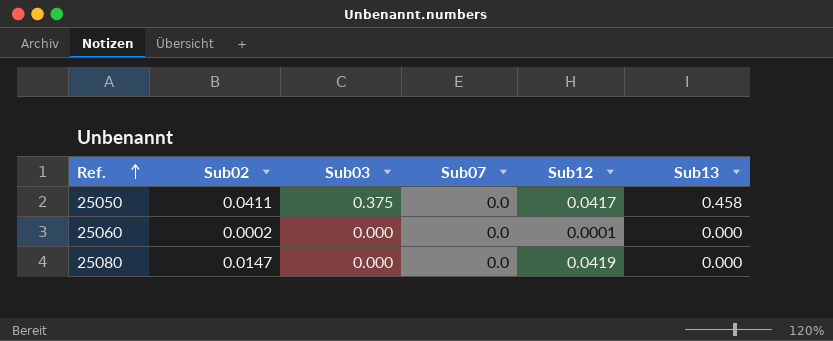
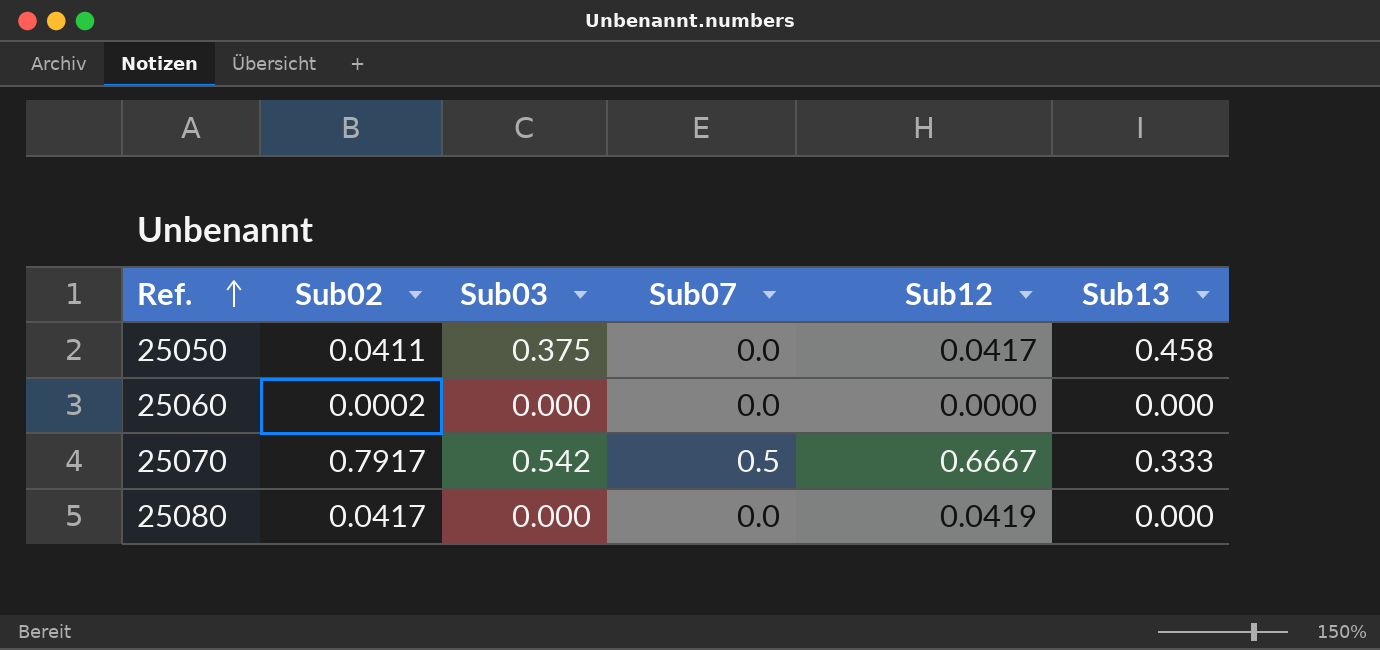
25060 | Sub12: 0.0001 -> 0.0000
row 25070: none -> 0.7917 | 0.542 | 0.5 | 0.6667 | 0.333
25080 | Sub02: 0.0147 -> 0.0417

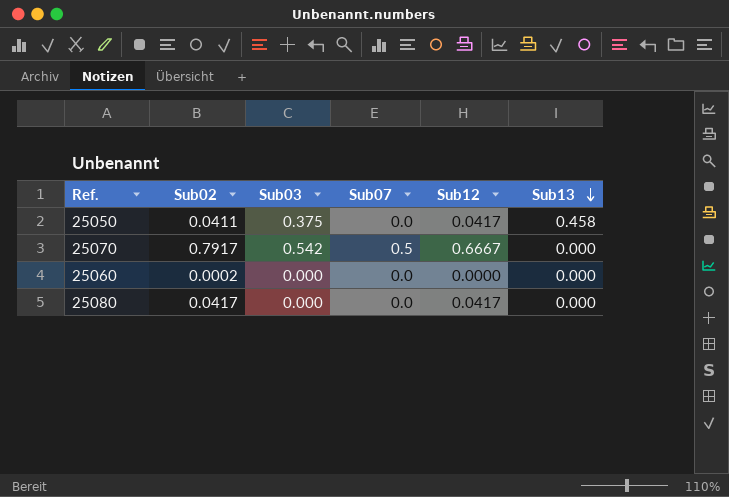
row order: Ref. ascending -> Sub13 descending
25070 | Sub13: 0.333 -> 0.000
25080 | Sub12: 0.0419 -> 0.0417

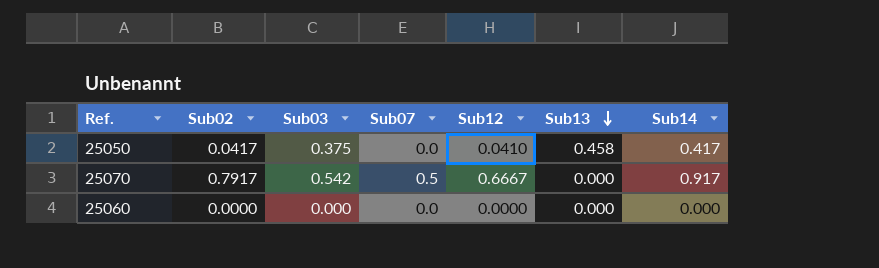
column Sub14 | position: none -> 7
row 25080: 0.0417 | 0.000 | 0.0 | 0.0417 | 0.000 -> none
25050 | Sub02: 0.0411 -> 0.0417
25050 | Sub12: 0.0417 -> 0.0410
25060 | Sub02: 0.0002 -> 0.0000

